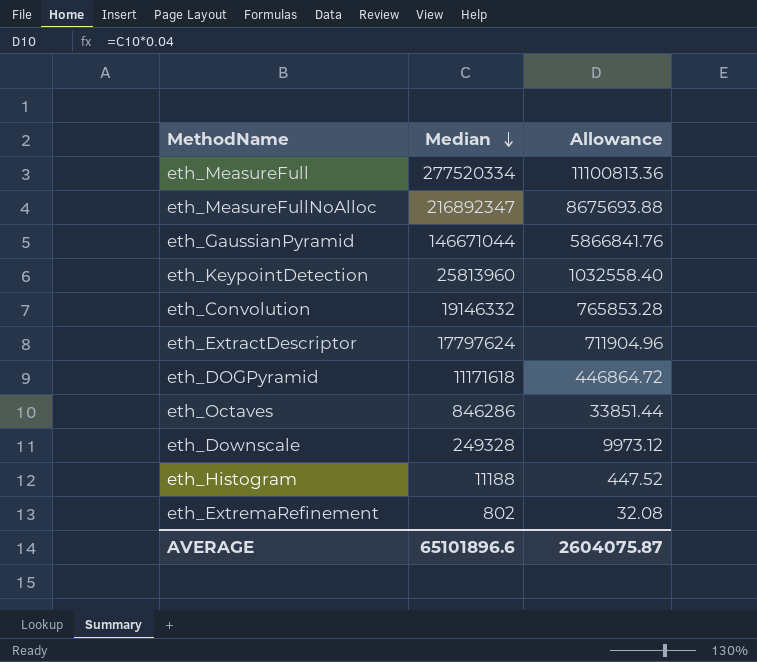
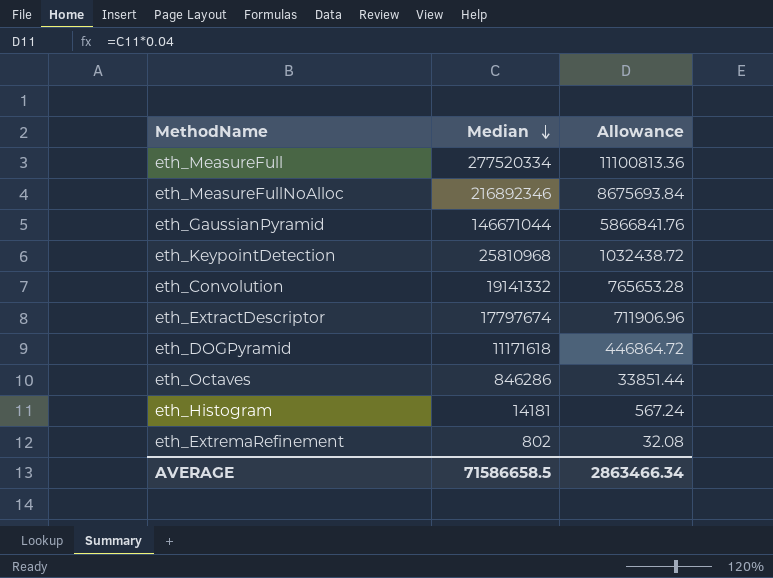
row eth_Downscale: 249328 | 9973.12 -> none
eth_MeasureFullNoAlloc | Median: 216892347 -> 216892346
eth_MeasureFullNoAlloc | Allowance: 8675693.88 -> 8675693.84
eth_KeypointDetection | Median: 25813960 -> 25810968
eth_KeypointDetection | Allowance: 1032558.40 -> 1032438.72
eth_Convolution | Median: 19146332 -> 19141332
eth_Convolution | Allowance: 765853.28 -> 765653.28
eth_ExtractDescriptor | Median: 17797624 -> 17797674
eth_ExtractDescriptor | Allowance: 711904.96 -> 711906.96
eth_Histogram | Median: 11188 -> 14181
eth_Histogram | Allowance: 447.52 -> 567.24
AVERAGE | Median: 65101896.6 -> 71586658.5
AVERAGE | Allowance: 2604075.87 -> 2863466.34

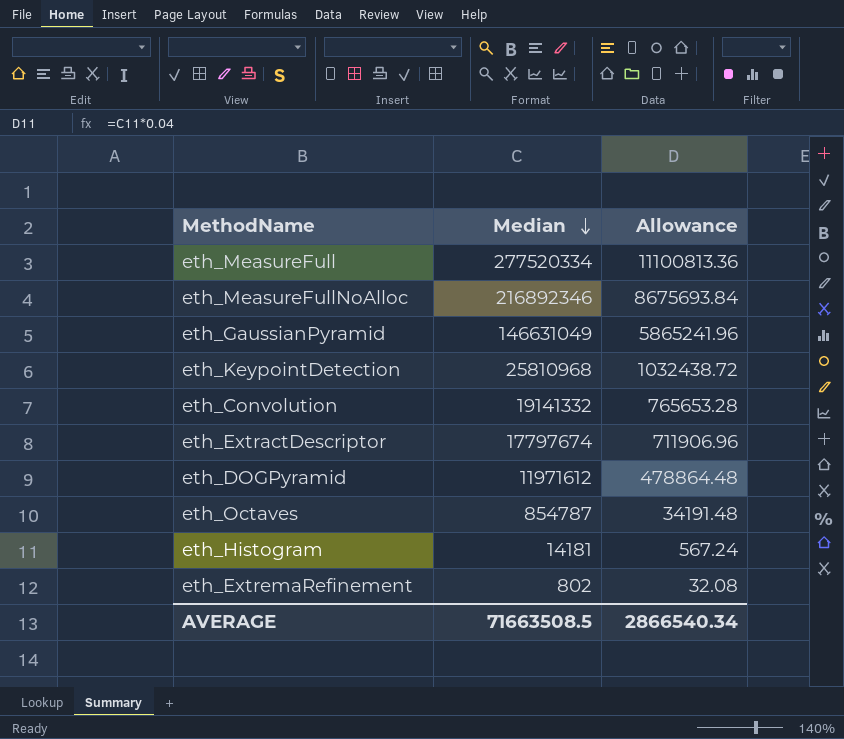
eth_GaussianPyramid | Median: 146671044 -> 146631049
eth_GaussianPyramid | Allowance: 5866841.76 -> 5865241.96
eth_DOGPyramid | Median: 11171618 -> 11971612
eth_DOGPyramid | Allowance: 446864.72 -> 478864.48
eth_Octaves | Median: 846286 -> 854787
eth_Octaves | Allowance: 33851.44 -> 34191.48
AVERAGE | Median: 71586658.5 -> 71663508.5
AVERAGE | Allowance: 2863466.34 -> 2866540.34

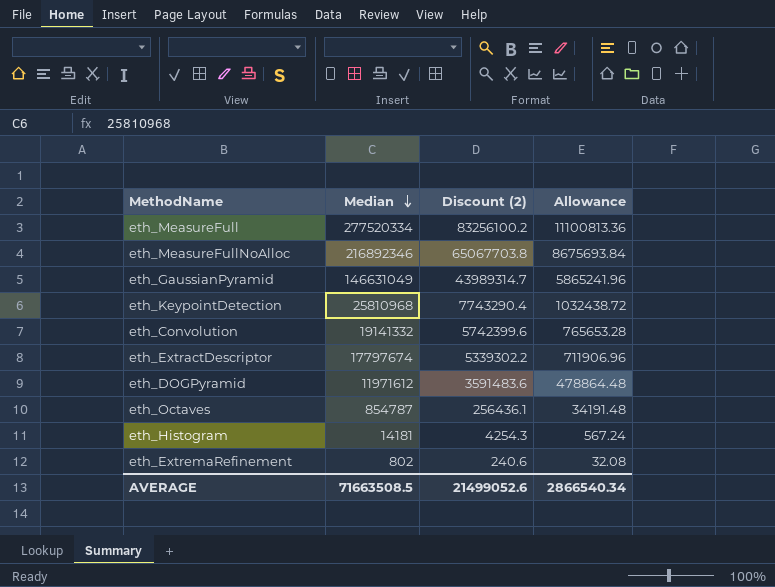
column Discount (2) | formula: none -> [Median] * 0.3

